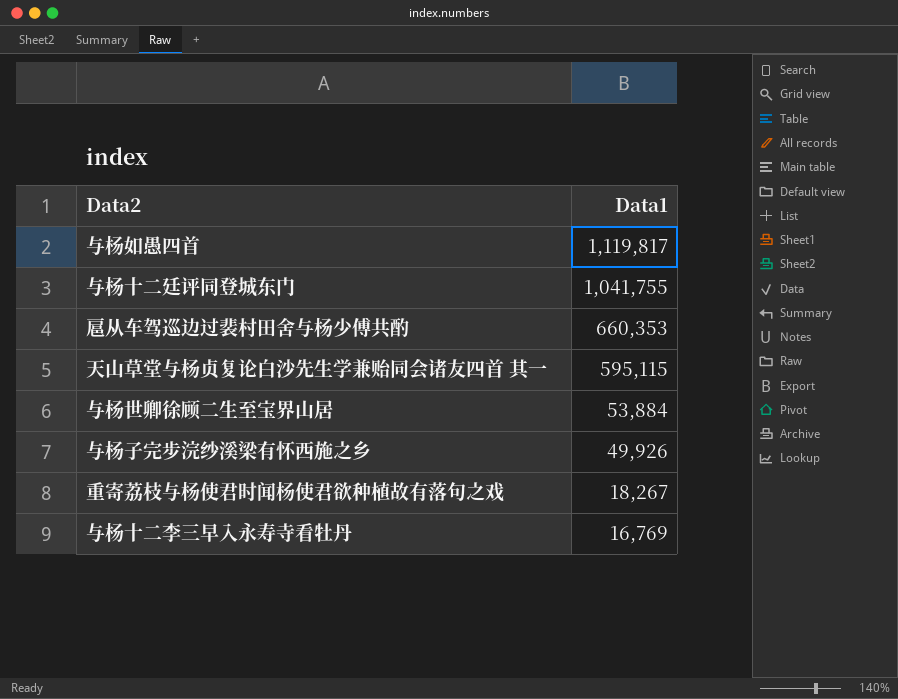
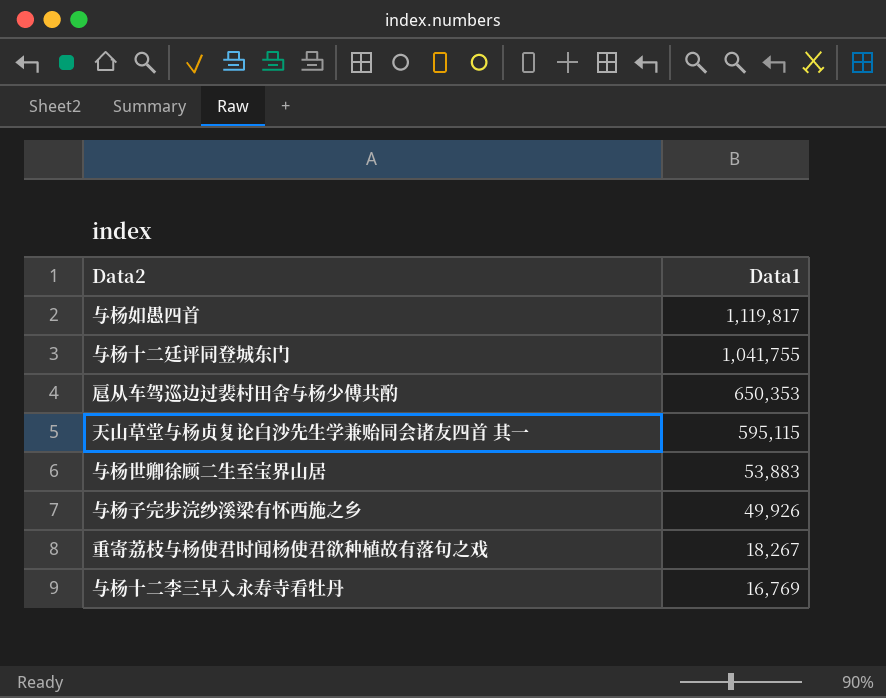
扈从车驾巡边过裴村田舍与杨少傅共酌 | Data1: 660,353 -> 650,353
与杨世卿徐顾二生至宝界山居 | Data1: 53,884 -> 53,883

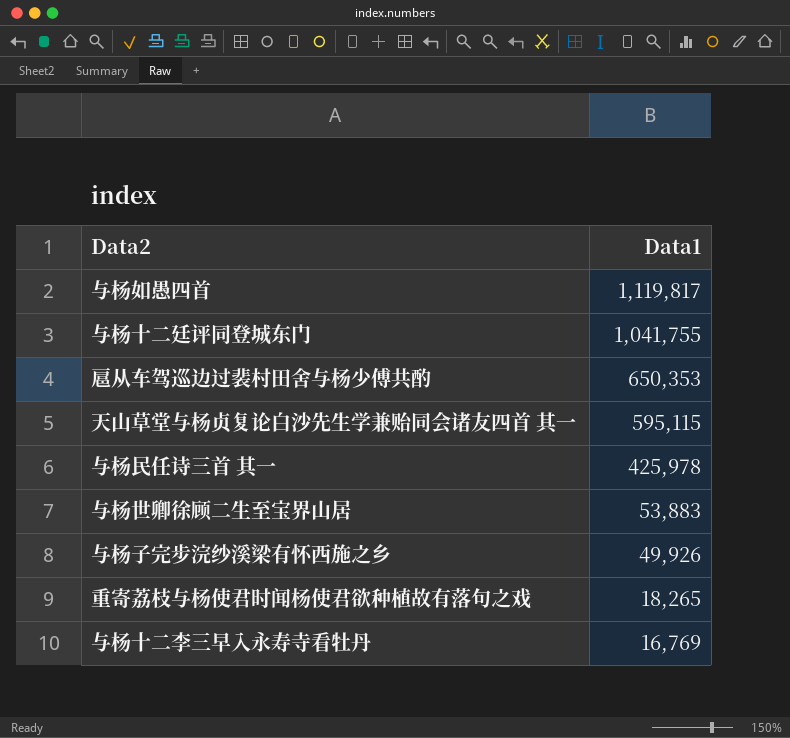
row 与杨民任诗三首 其一: none -> 425,978
重寄荔枝与杨使君时闻杨使君欲种植故有落句之戏 | Data1: 18,267 -> 18,265

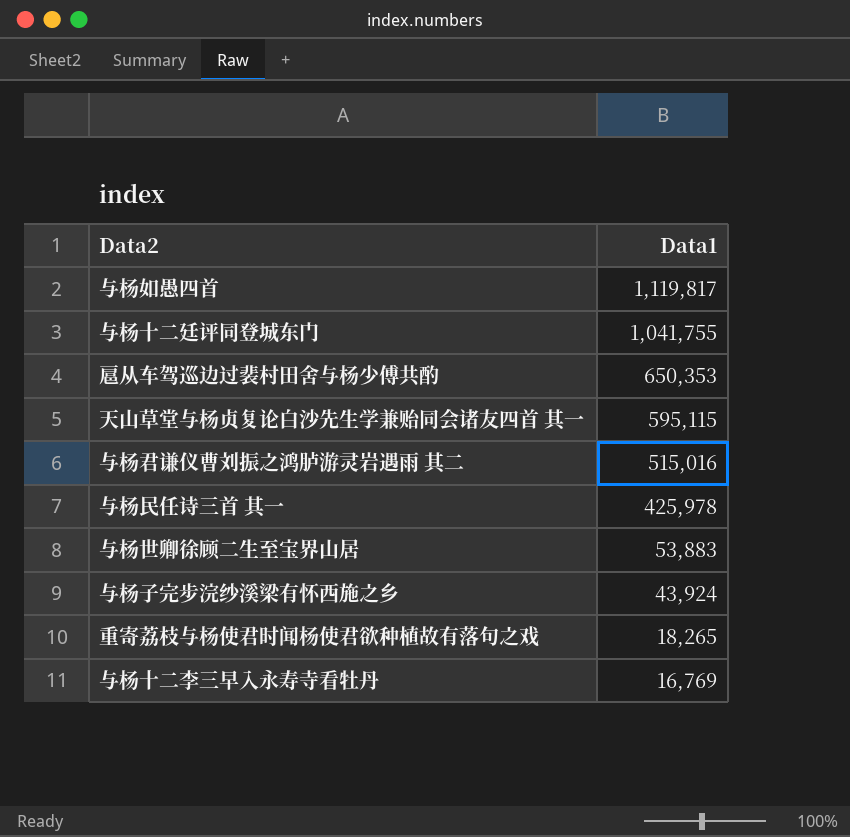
row 与杨君谦仪曹刘振之鸿胪游灵岩遇雨 其二: none -> 515,016
与杨子完步浣纱溪梁有怀西施之乡 | Data1: 49,926 -> 43,924

